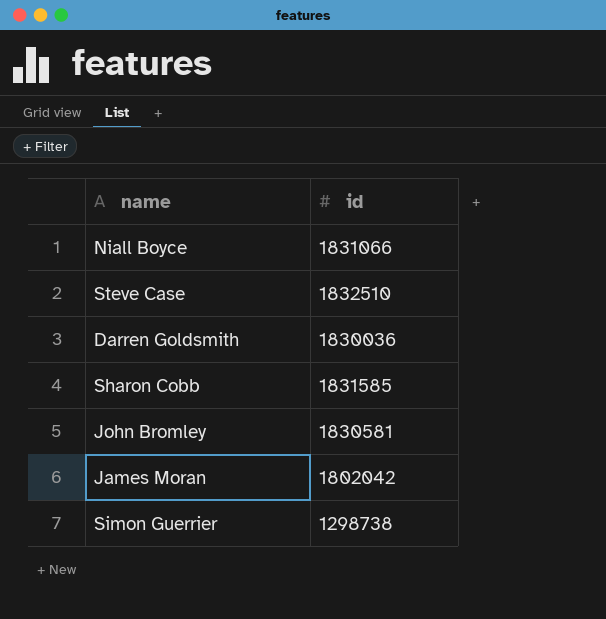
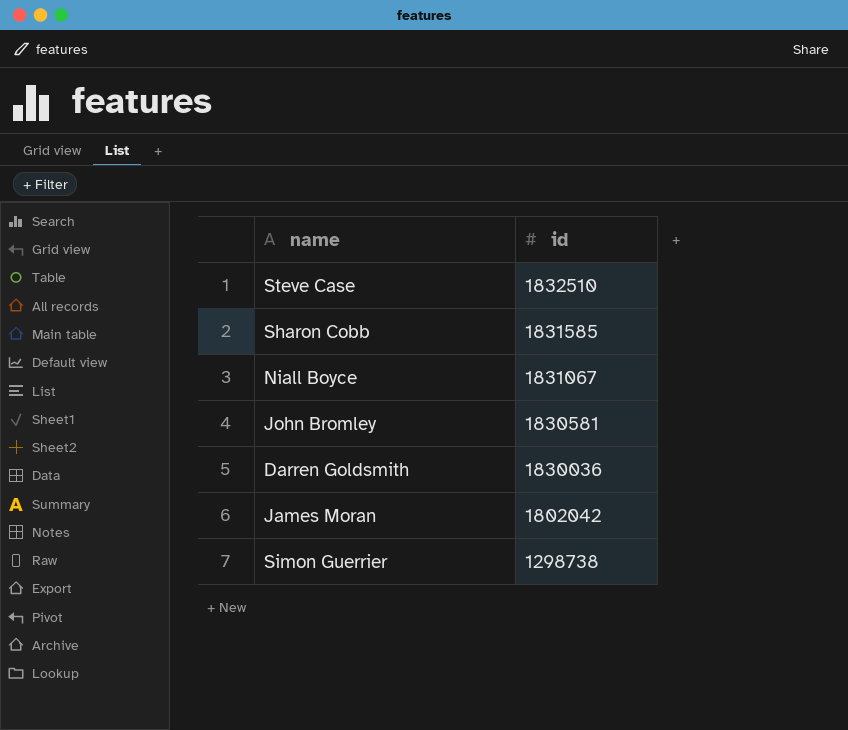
row order: none -> id descending
Niall Boyce | id: 1831066 -> 1831067

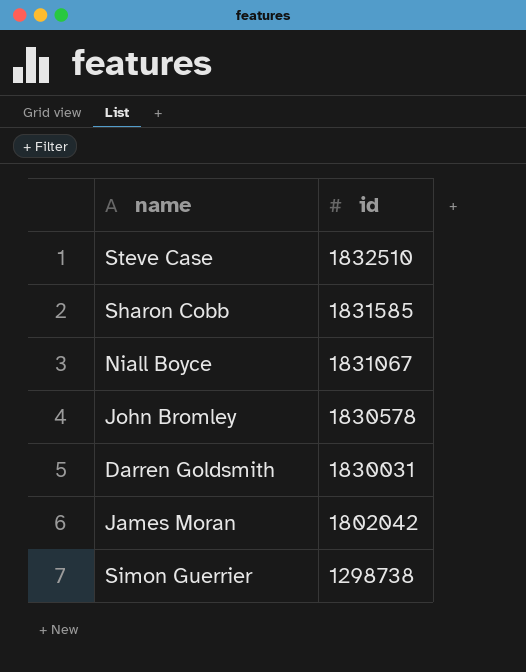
John Bromley | id: 1830581 -> 1830578
Darren Goldsmith | id: 1830036 -> 1830031

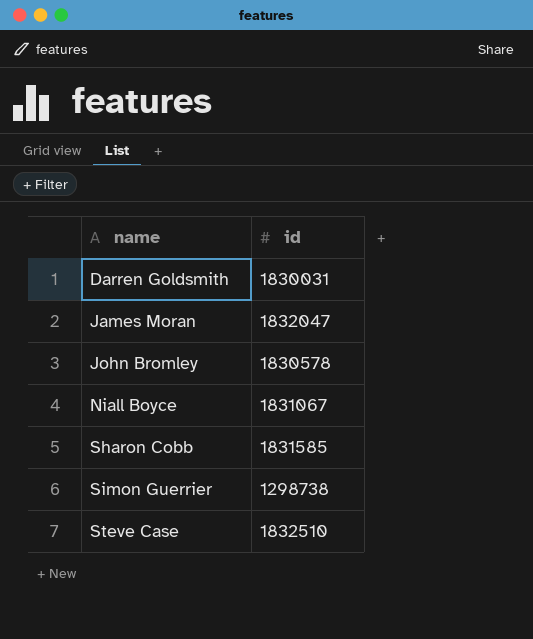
row order: id descending -> name ascending
James Moran | id: 1802042 -> 1832047

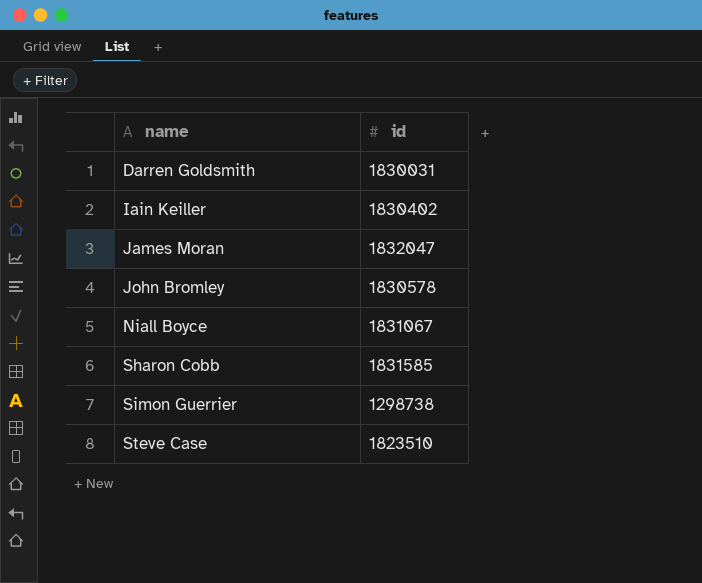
row Iain Keiller: none -> 1830402
Steve Case | id: 1832510 -> 1823510

